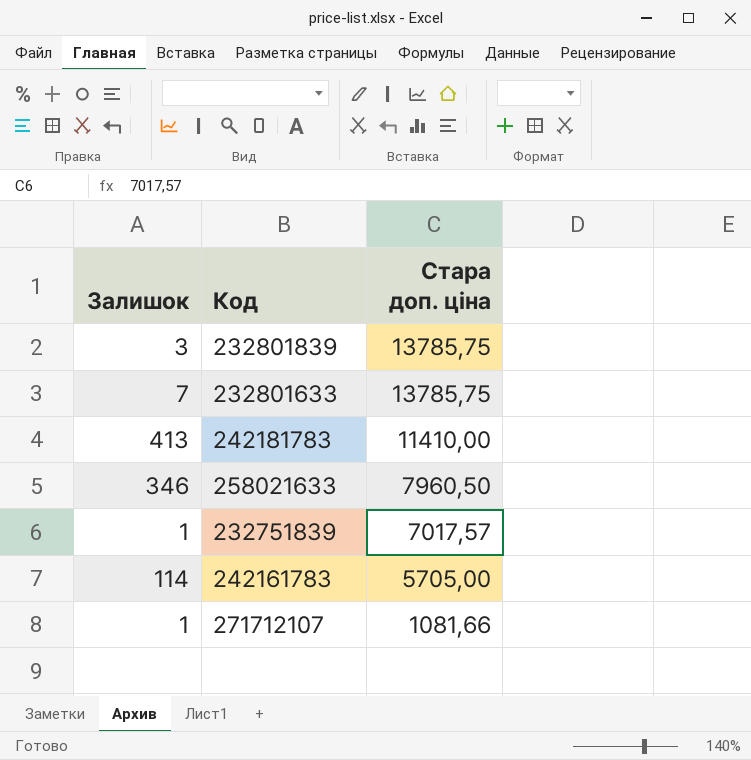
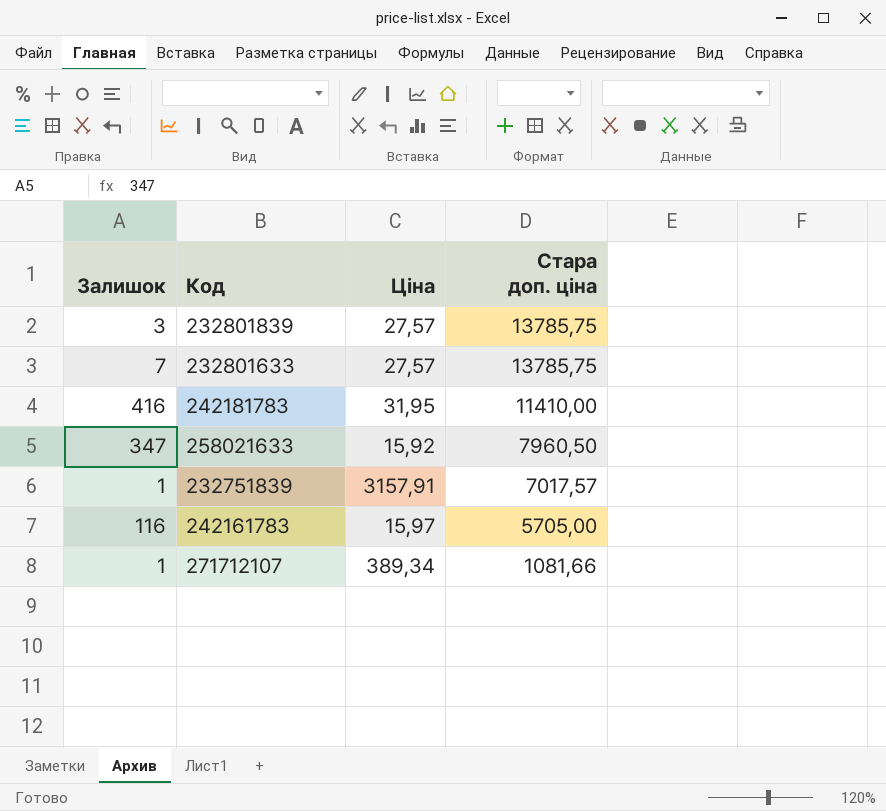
column Ціна | position: none -> 3
242181783 | Залишок: 413 -> 416
258021633 | Залишок: 346 -> 347
242161783 | Залишок: 114 -> 116

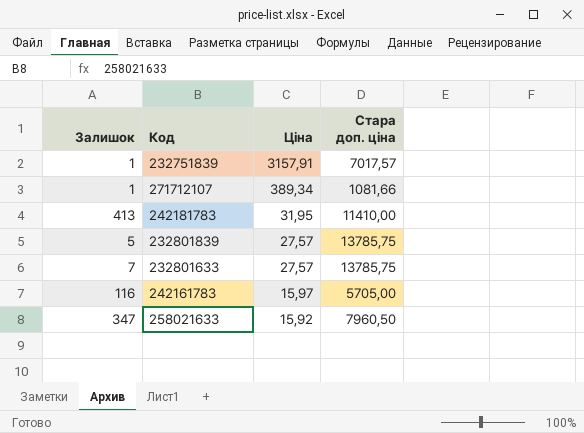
row order: Стара доп. ціна descending -> Ціна descending
242181783 | Залишок: 416 -> 413
232801839 | Залишок: 3 -> 5

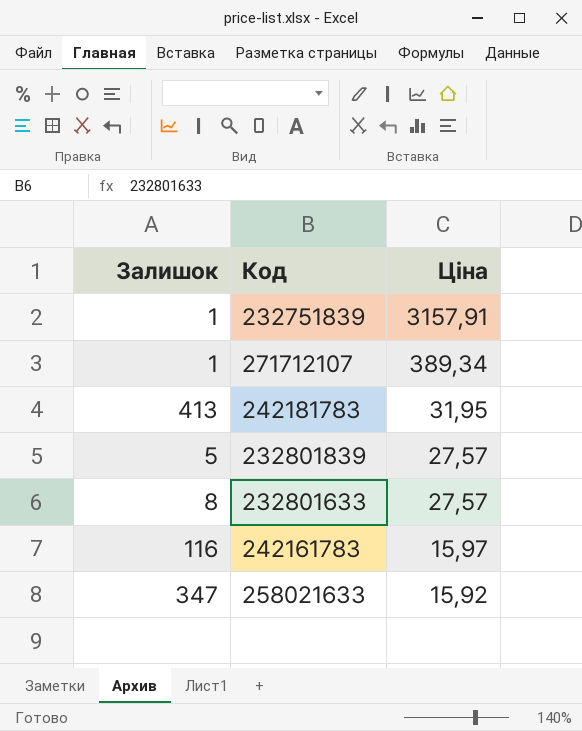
column Стара доп. ціна | position: 4 -> none
232801633 | Залишок: 7 -> 8

